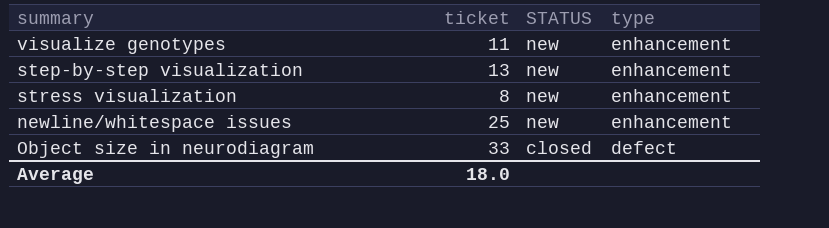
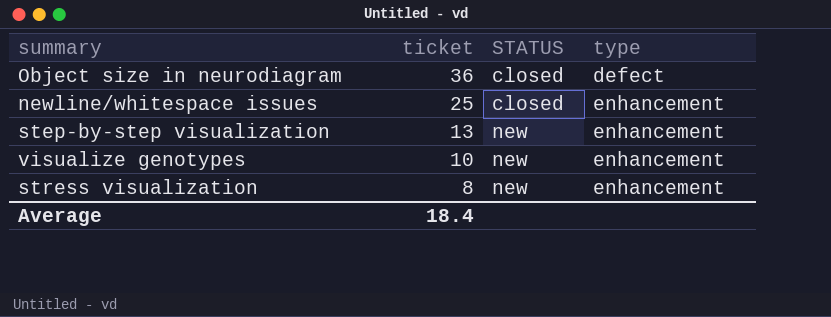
row order: STATUS descending -> ticket descending
Object size in neurodiagram | ticket: 33 -> 36
newline/whitespace issues | STATUS: new -> closed
visualize genotypes | ticket: 11 -> 10
Average | ticket: 18.0 -> 18.4

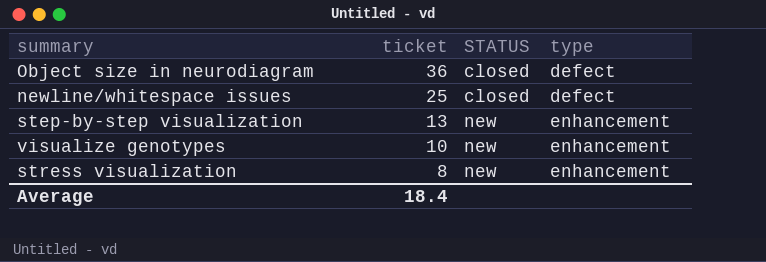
newline/whitespace issues | type: enhancement -> defect

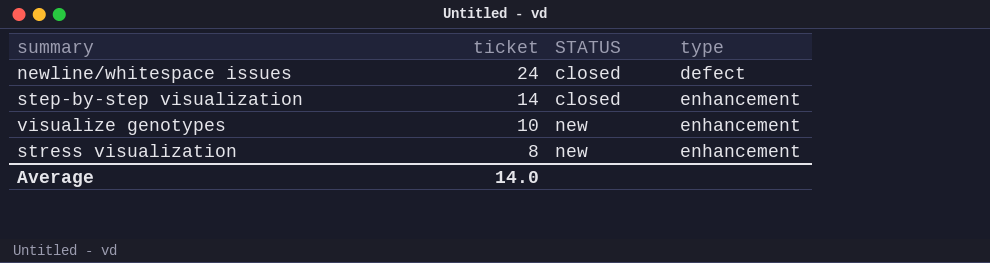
row Object size in neurodiagram: 36 | closed | defect -> none
newline/whitespace issues | ticket: 25 -> 24
step-by-step visualization | ticket: 13 -> 14
step-by-step visualization | STATUS: new -> closed
Average | ticket: 18.4 -> 14.0

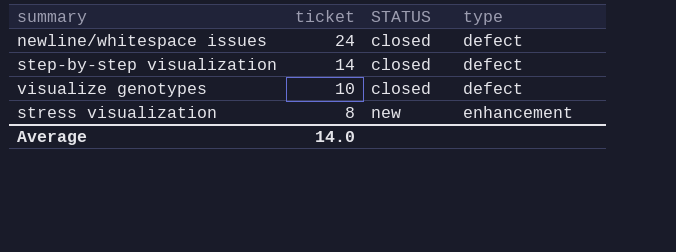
step-by-step visualization | type: enhancement -> defect
visualize genotypes | STATUS: new -> closed
visualize genotypes | type: enhancement -> defect

